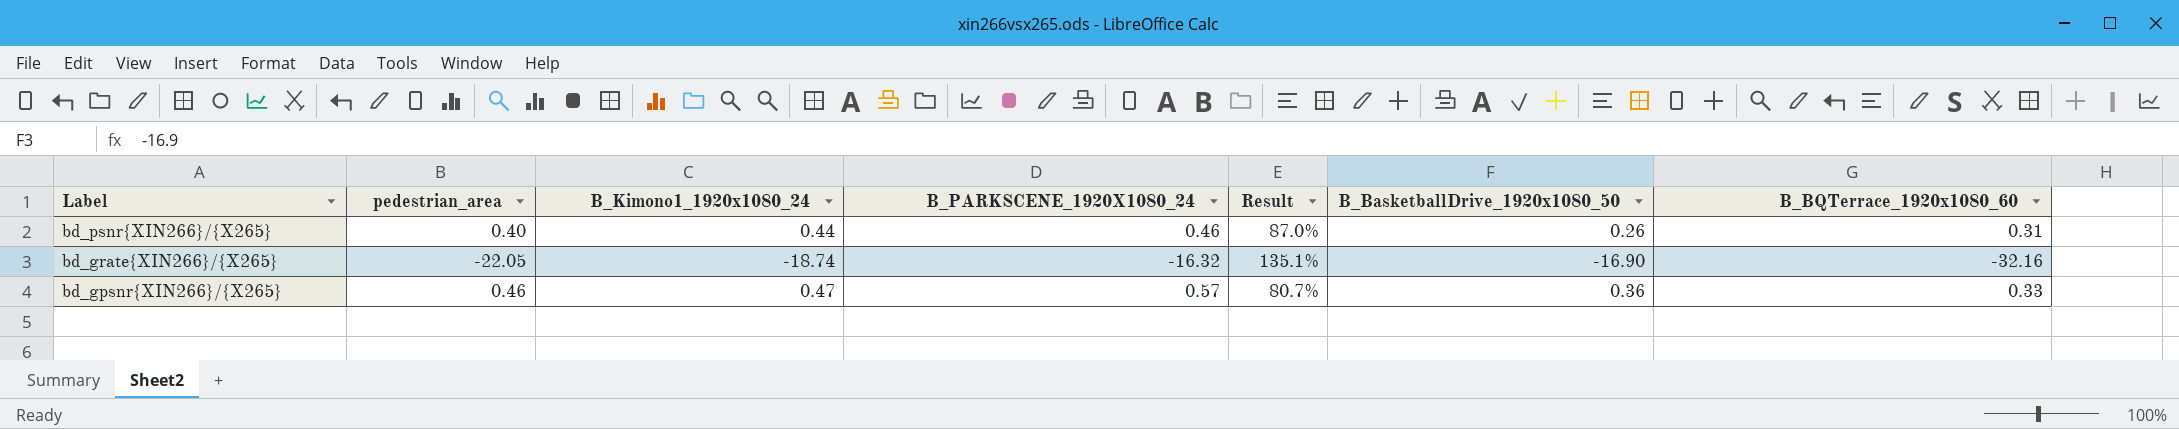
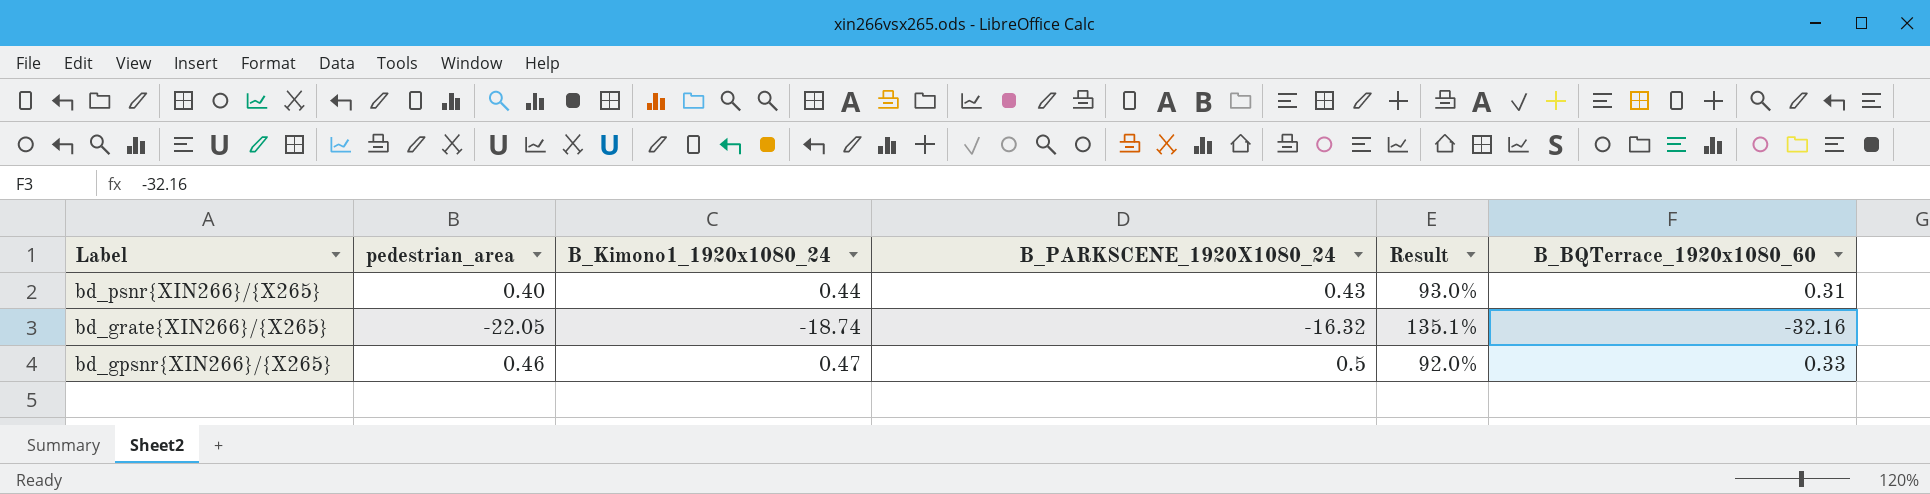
column B_BasketballDrive_1920x1080_50 | position: 6 -> none
bd_psnr{XIN266}/{X265} | B_PARKSCENE_1920X1080_24: 0.46 -> 0.43
bd_psnr{XIN266}/{X265} | Result: 87.0% -> 93.0%
bd_gpsnr{XIN266}/{X265} | B_PARKSCENE_1920X1080_24: 0.57 -> 0.5
bd_gpsnr{XIN266}/{X265} | Result: 80.7% -> 92.0%

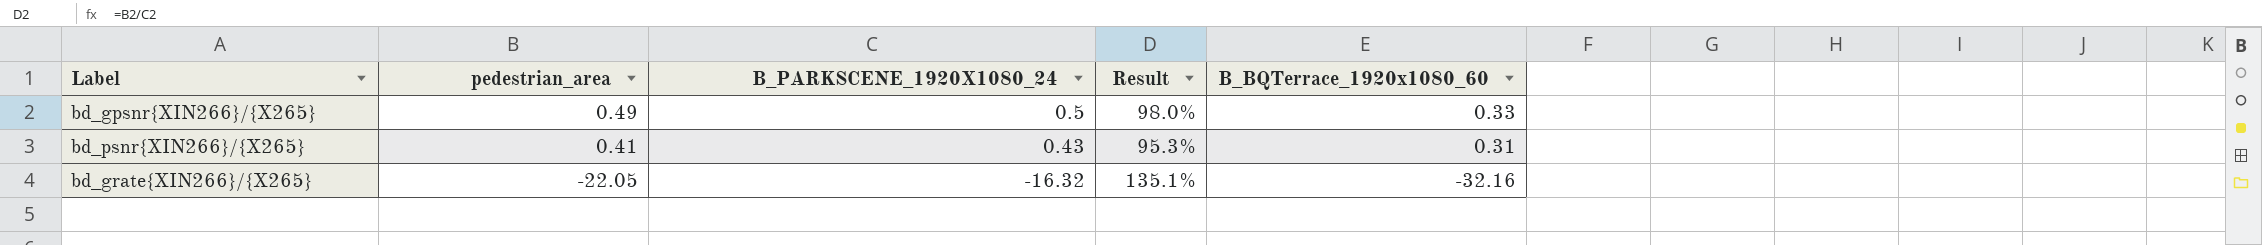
row order: Label descending -> pedestrian_area descending
column B_Kimono1_1920x1080_24 | position: 3 -> none
bd_gpsnr{XIN266}/{X265} | pedestrian_area: 0.46 -> 0.49
bd_gpsnr{XIN266}/{X265} | Result: 92.0% -> 98.0%
bd_psnr{XIN266}/{X265} | pedestrian_area: 0.40 -> 0.41
bd_psnr{XIN266}/{X265} | Result: 93.0% -> 95.3%

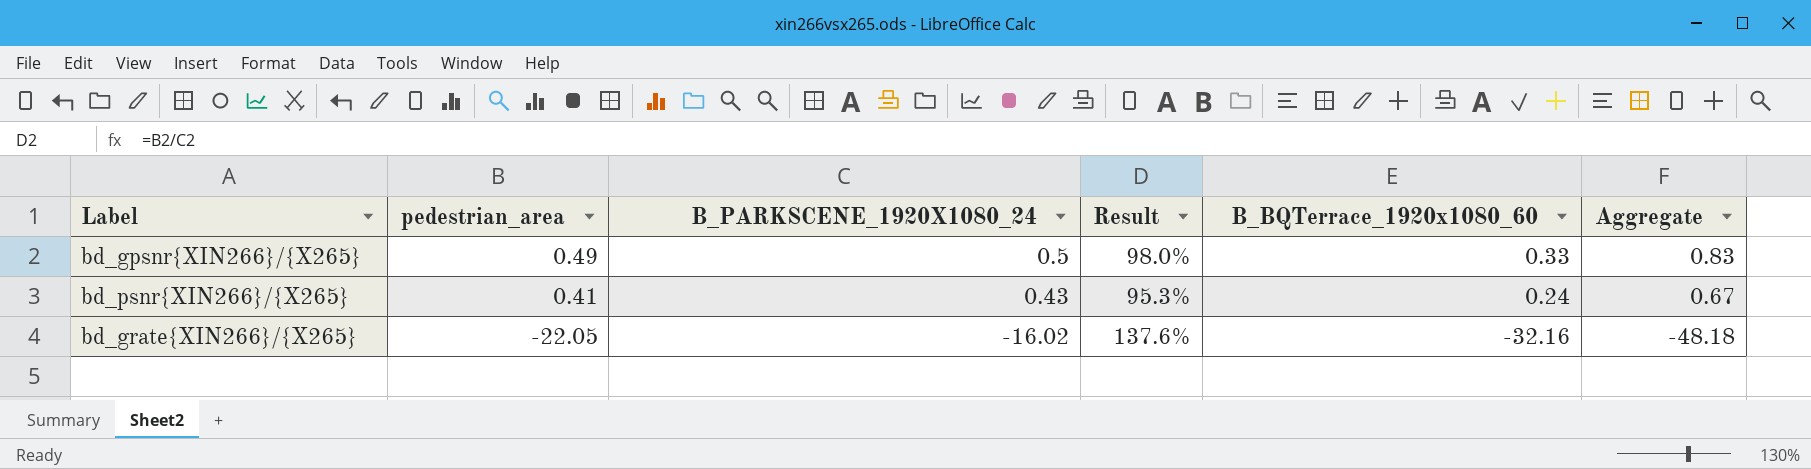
column Aggregate | formula: none -> [B_PARKSCENE_1920X1080_24] + [B_BQTerrace_1920x1080_60]
bd_psnr{XIN266}/{X265} | B_BQTerrace_1920x1080_60: 0.31 -> 0.24
bd_grate{XIN266}/{X265} | B_PARKSCENE_1920X1080_24: -16.32 -> -16.02
bd_grate{XIN266}/{X265} | Result: 135.1% -> 137.6%

